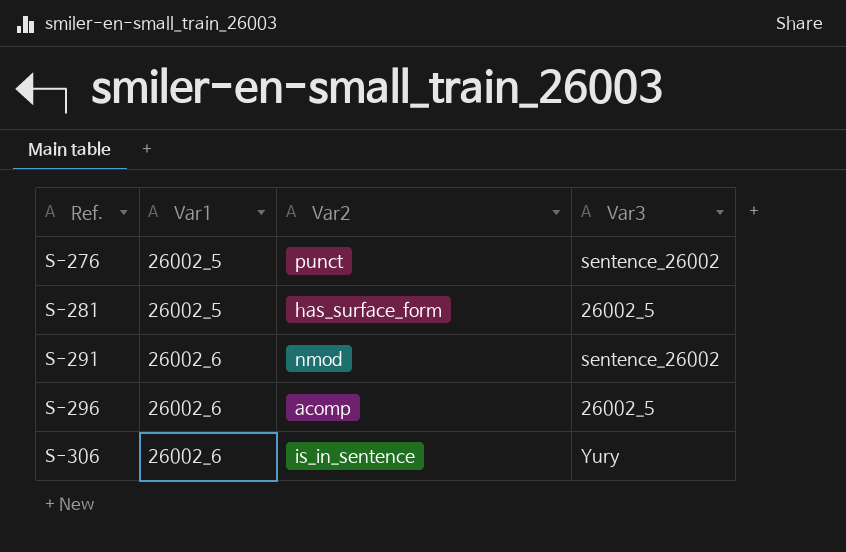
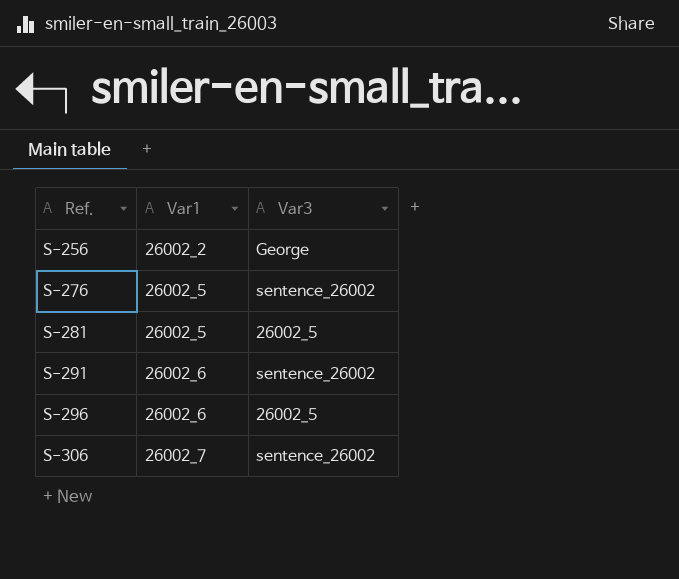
column Var2 | position: 3 -> none
row S-256: none -> 26002_2 | George
S-306 | Var1: 26002_6 -> 26002_7
S-306 | Var3: Yury -> sentence_26002

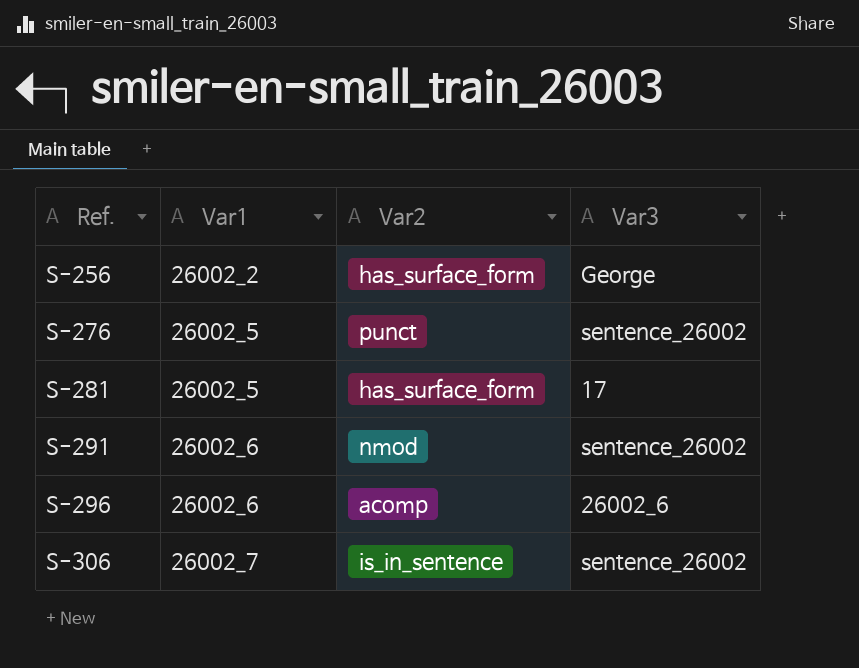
column Var2 | position: none -> 3
S-281 | Var3: 26002_5 -> 17
S-296 | Var3: 26002_5 -> 26002_6

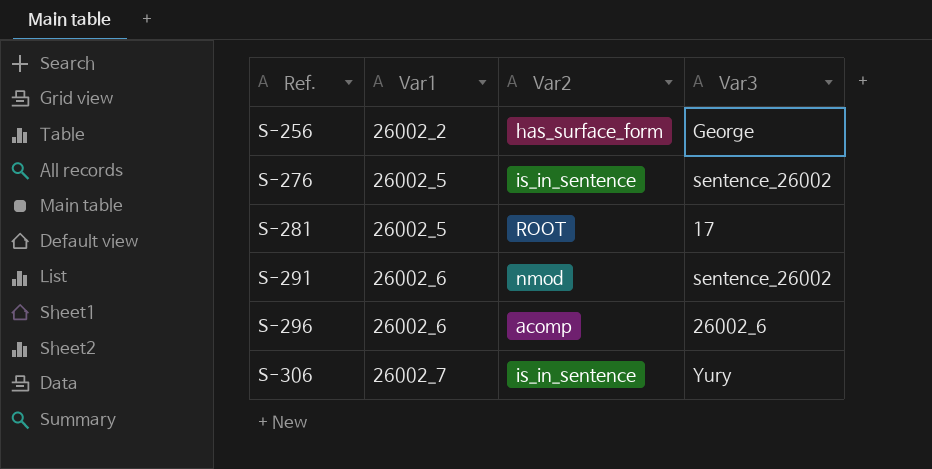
S-276 | Var2: punct -> is_in_sentence
S-281 | Var2: has_surface_form -> ROOT
S-306 | Var3: sentence_26002 -> Yury

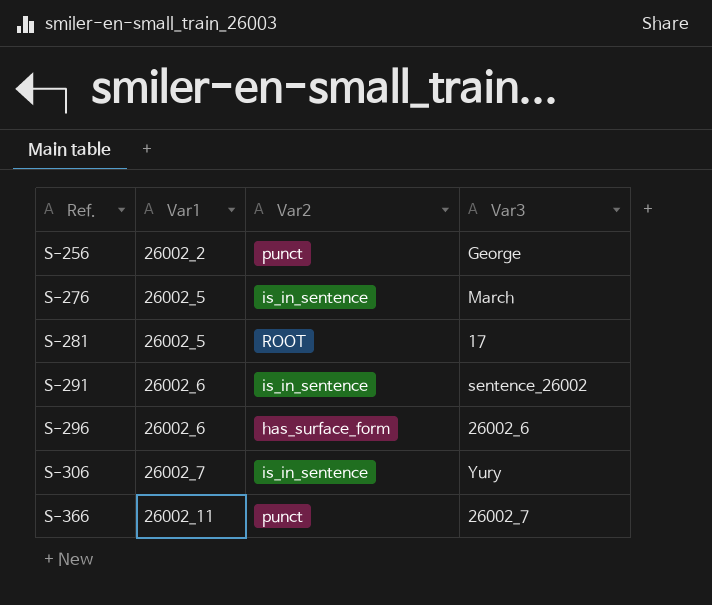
S-256 | Var2: has_surface_form -> punct
S-276 | Var3: sentence_26002 -> March
S-291 | Var2: nmod -> is_in_sentence
S-296 | Var2: acomp -> has_surface_form
row S-366: none -> 26002_11 | punct | 26002_7

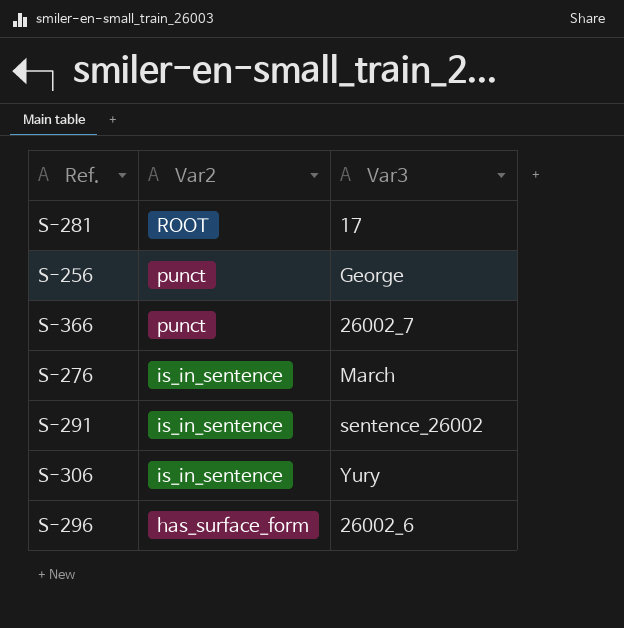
row order: Ref. ascending -> Var2 descending
column Var1 | position: 2 -> none

